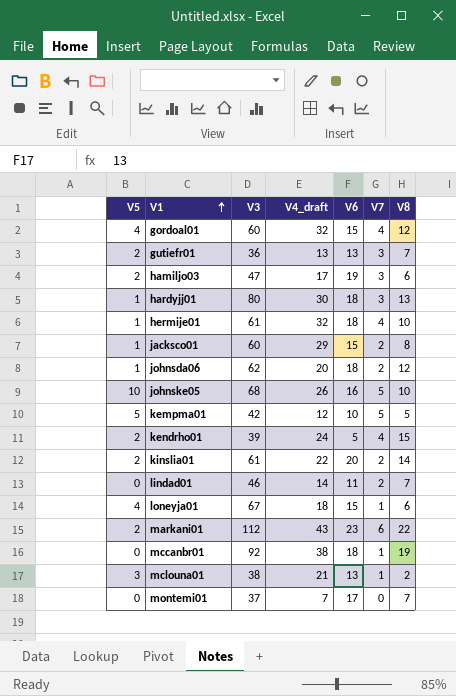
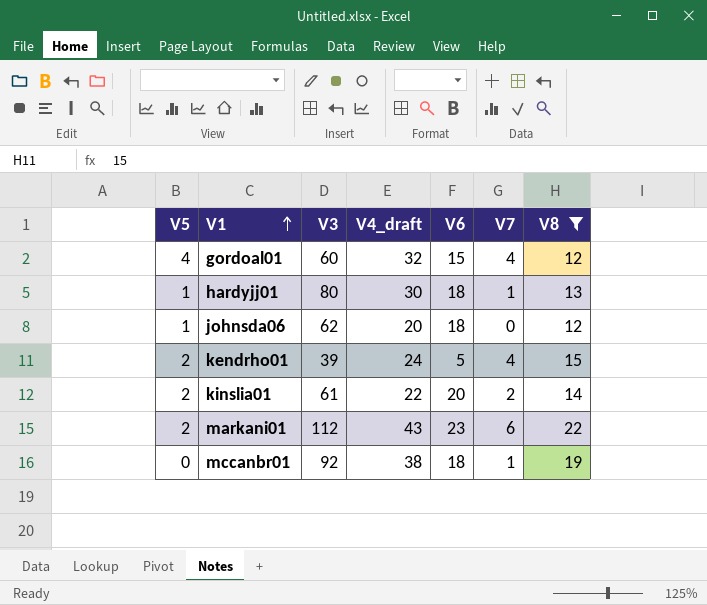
filter: none -> V8 >= 12
hardyjj01 | V7: 3 -> 1
johnsda06 | V7: 2 -> 0

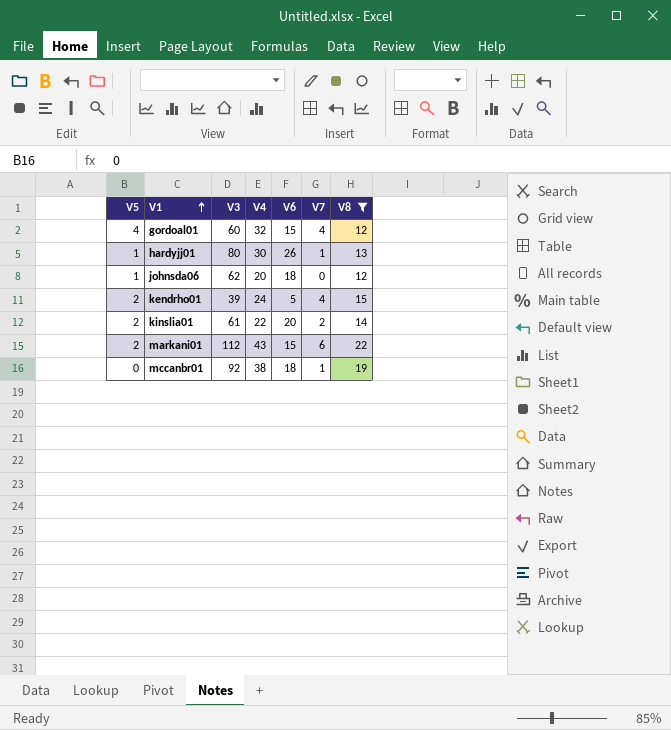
column name: V4_draft -> V4
hardyjj01 | V6: 18 -> 26
markani01 | V6: 23 -> 15

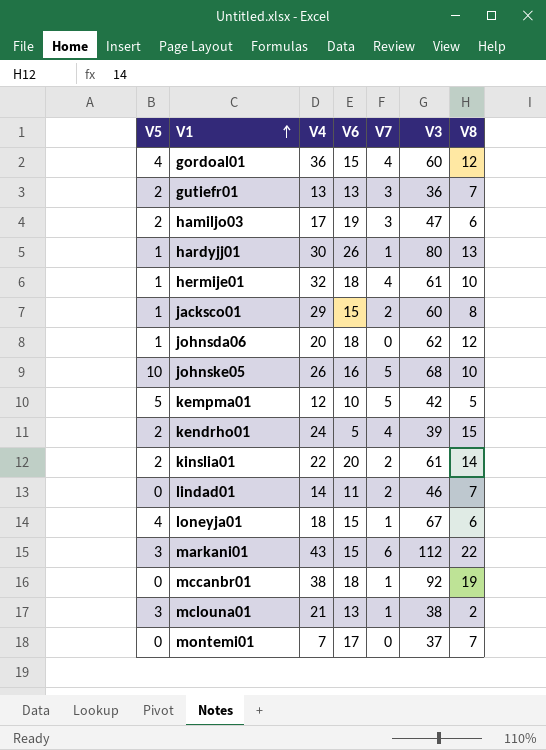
filter: V8 >= 12 -> none
column V3 | position: 3 -> 6
gordoal01 | V4: 32 -> 36
markani01 | V5: 2 -> 3

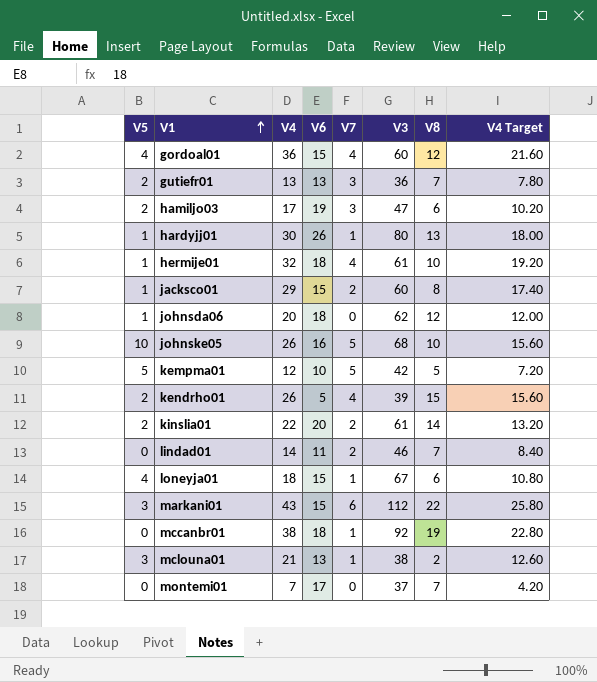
column V4 Target | formula: none -> [V4] * 0.6
kendrho01 | V4: 24 -> 26

